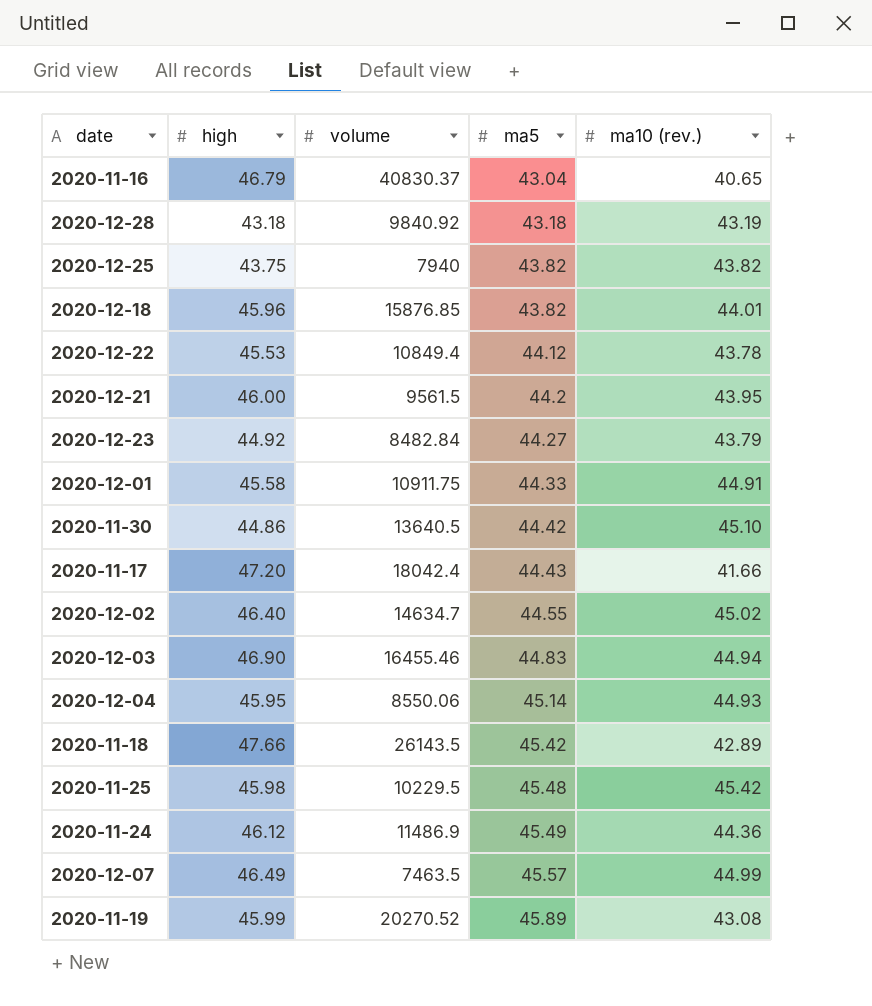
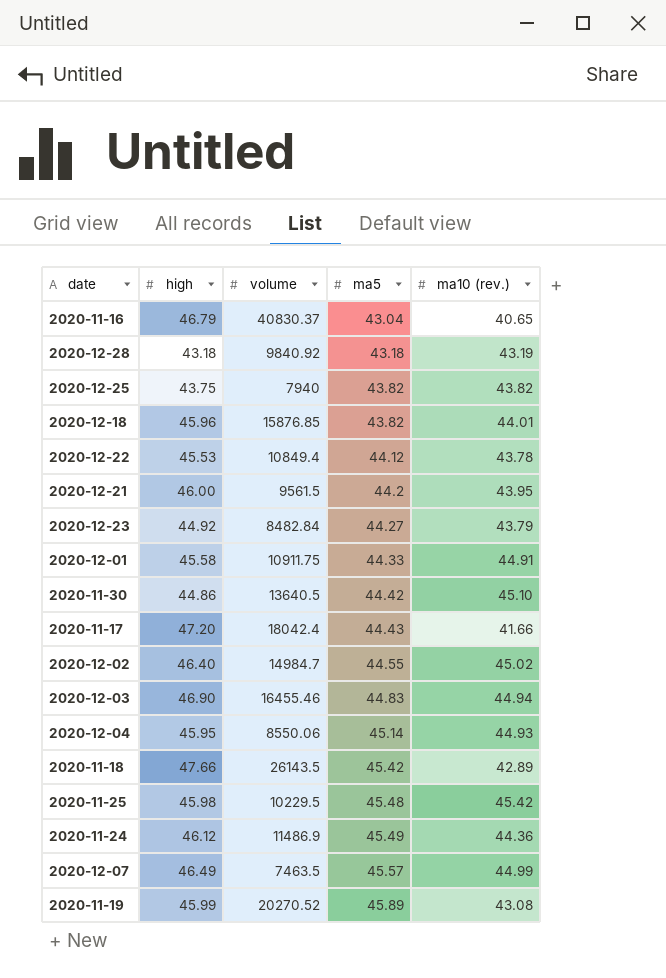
2020-12-02 | volume: 14634.7 -> 14984.7

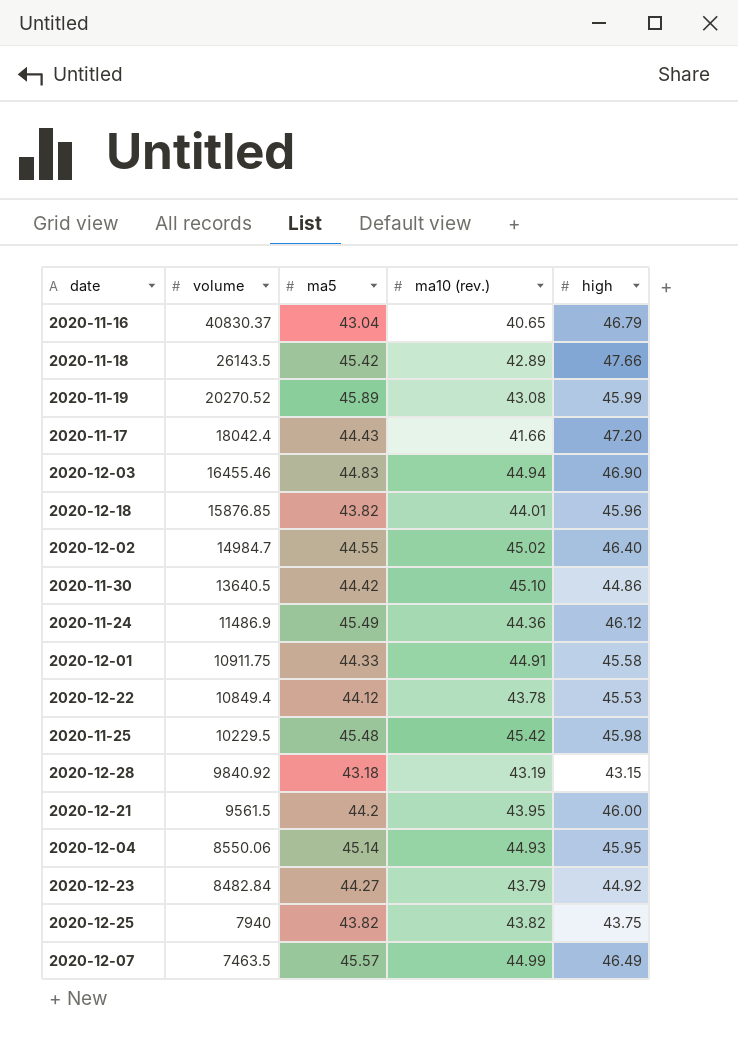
row order: ma5 ascending -> volume descending
column high | position: 2 -> 5
2020-12-28 | high: 43.18 -> 43.15

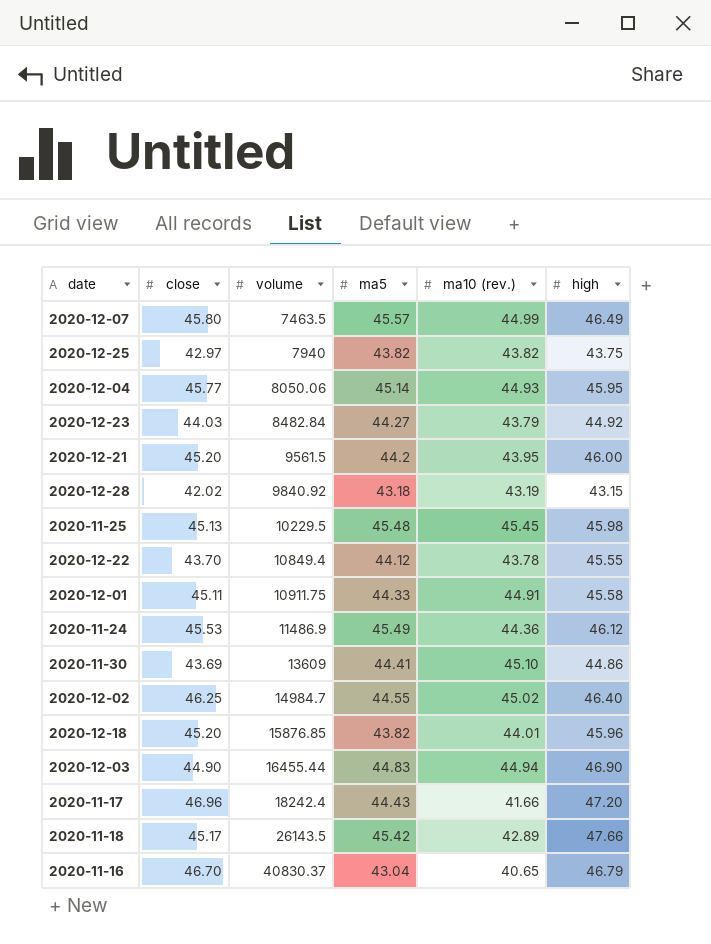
row order: volume descending -> volume ascending
column close | position: none -> 2
row 2020-11-19: 20270.52 | 45.89 | 43.08 | 45.99 -> none
2020-12-04 | volume: 8550.06 -> 8050.06
2020-11-25 | ma10 (rev.): 45.42 -> 45.45
2020-12-22 | high: 45.53 -> 45.55
2020-11-30 | volume: 13640.5 -> 13609
2020-11-30 | ma5: 44.42 -> 44.41
2020-12-03 | volume: 16455.46 -> 16455.44
2020-11-17 | volume: 18042.4 -> 18242.4

